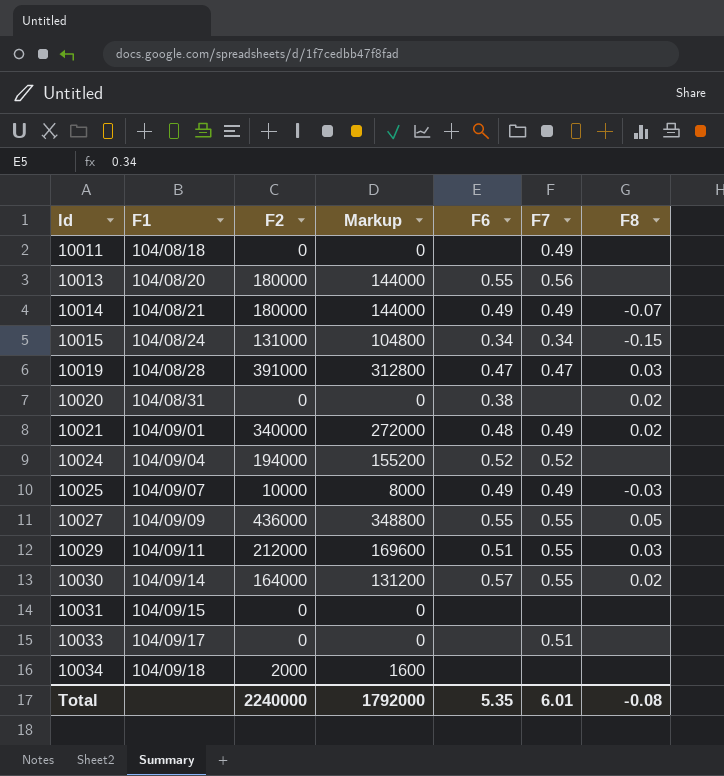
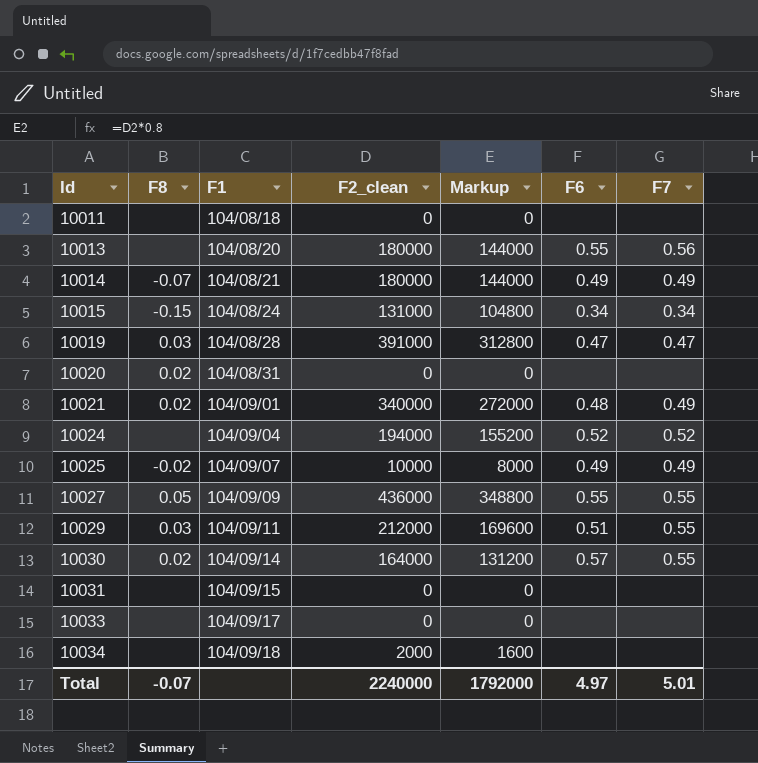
column F8 | position: 7 -> 2
column name: F2 -> F2_clean
10011 | F7: 0.49 -> none
10020 | F6: 0.38 -> none
10025 | F8: -0.03 -> -0.02
10033 | F7: 0.51 -> none
Total | F8: -0.08 -> -0.07
Total | F6: 5.35 -> 4.97
Total | F7: 6.01 -> 5.01

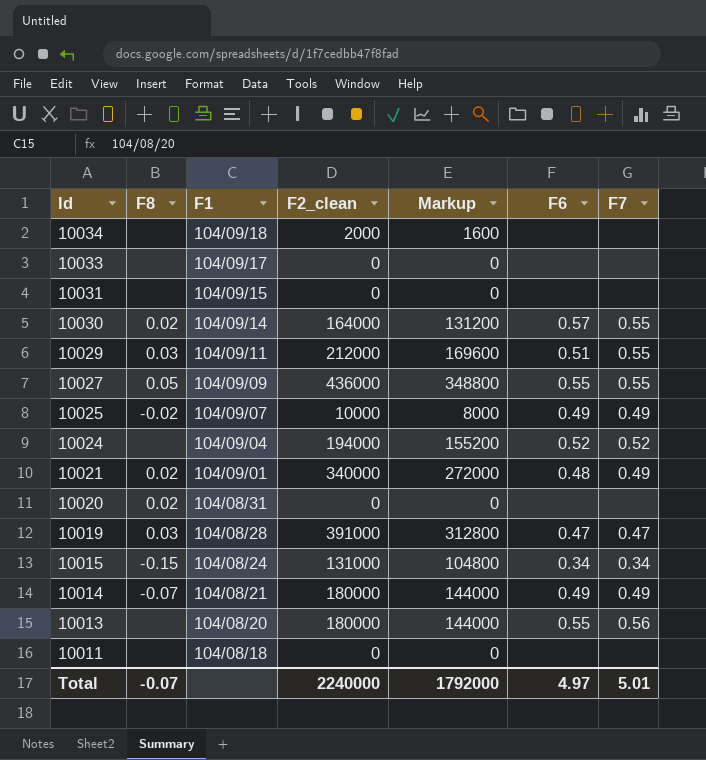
row order: Id ascending -> Id descending

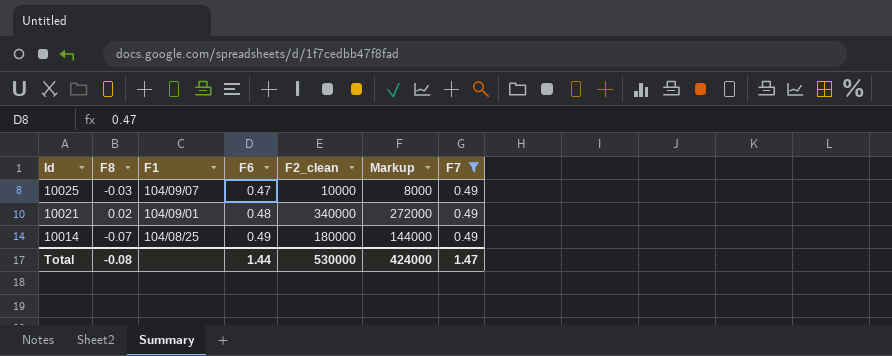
filter: none -> F7 = 0.49
column F6 | position: 6 -> 4
10025 | F8: -0.02 -> -0.03
10025 | F6: 0.49 -> 0.47
10014 | F1: 104/08/21 -> 104/08/25
Total | F8: -0.07 -> -0.08
Total | F6: 4.97 -> 1.44
Total | F2_clean: 2240000 -> 530000
Total | Markup: 1792000 -> 424000
Total | F7: 5.01 -> 1.47

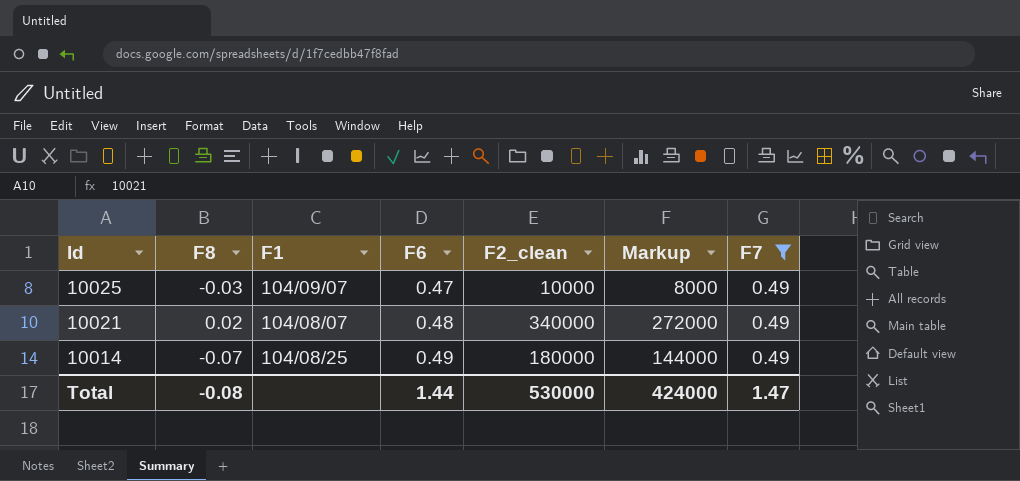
10021 | F1: 104/09/01 -> 104/08/07

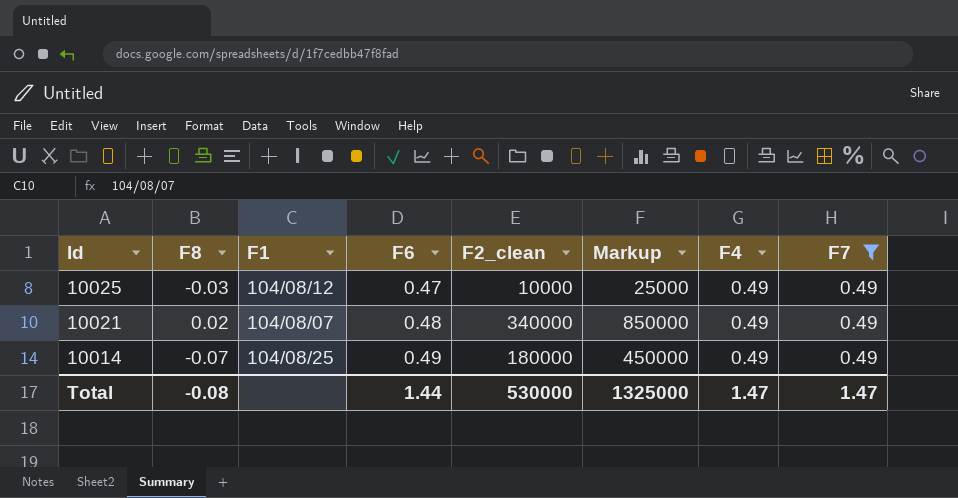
column Markup | formula: [F2_clean] * 0.8 -> [F2_clean] * 2.5
column F4 | position: none -> 7
10025 | F1: 104/09/07 -> 104/08/12
Total | Markup: 424000 -> 1325000

